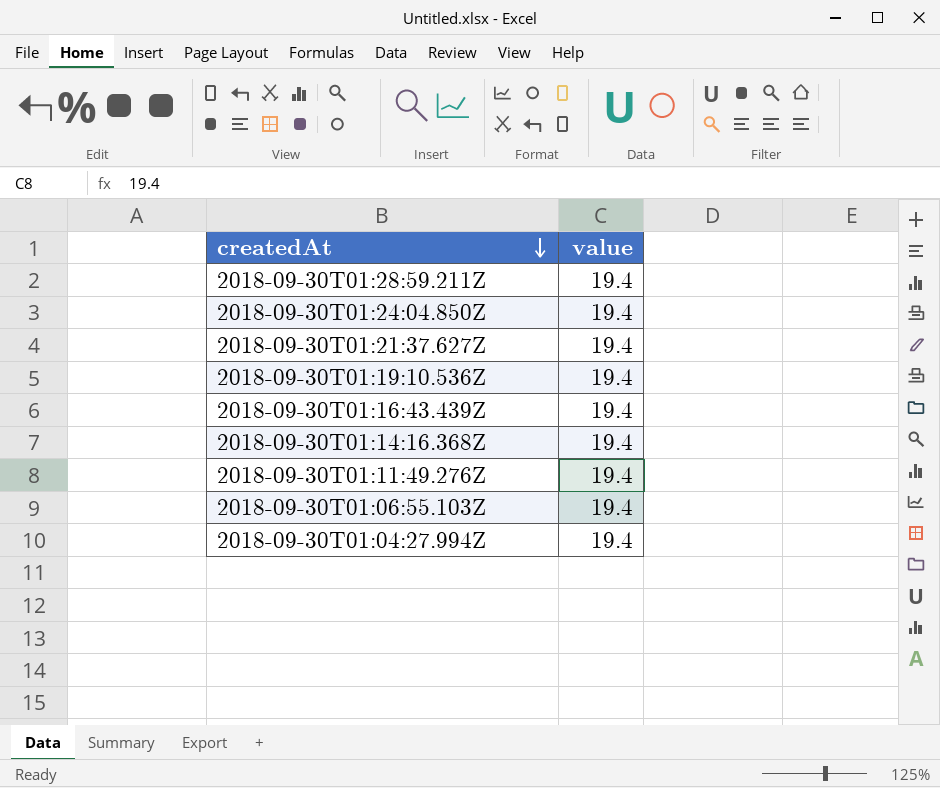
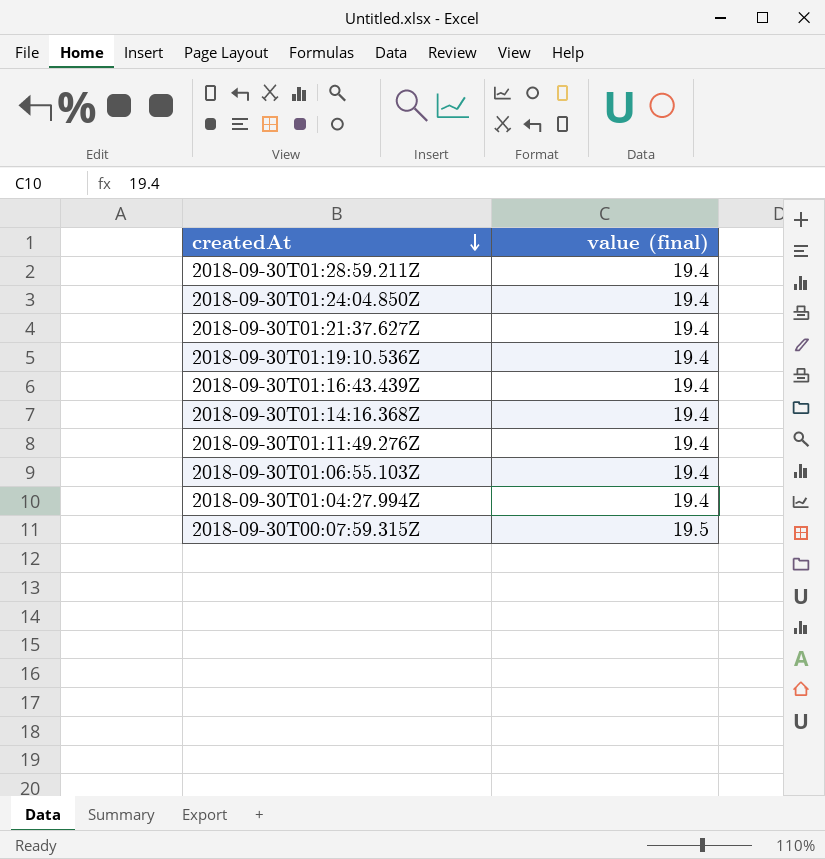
column name: value -> value (final)
row 2018-09-30T00:07:59.315Z: none -> 19.5

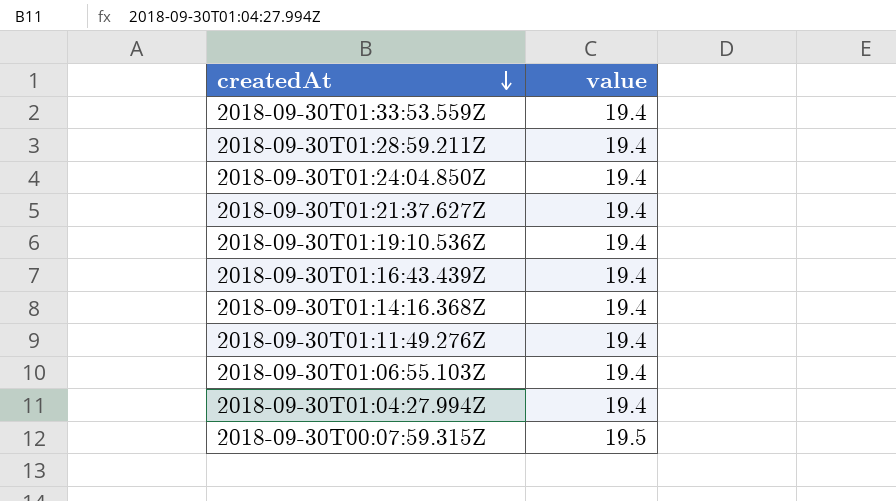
column name: value (final) -> value
row 2018-09-30T01:33:53.559Z: none -> 19.4

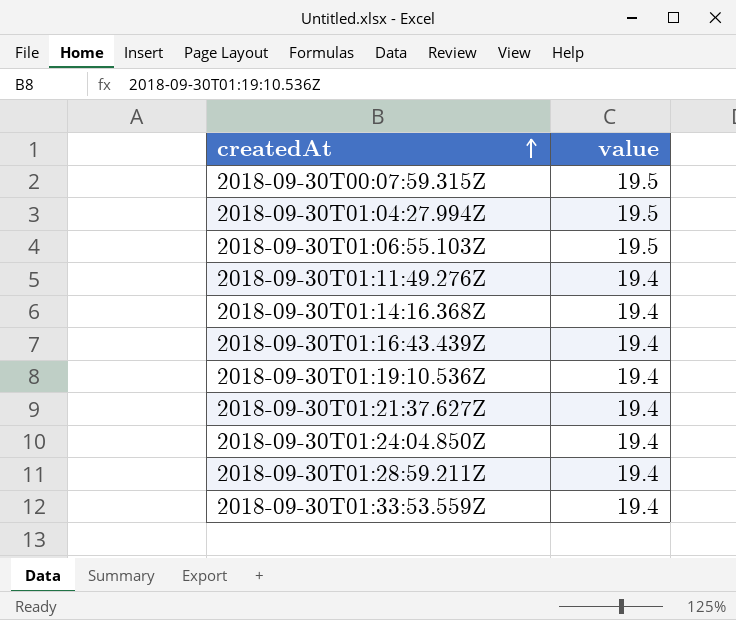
row order: createdAt descending -> createdAt ascending
2018-09-30T01:04:27.994Z | value: 19.4 -> 19.5
2018-09-30T01:06:55.103Z | value: 19.4 -> 19.5

